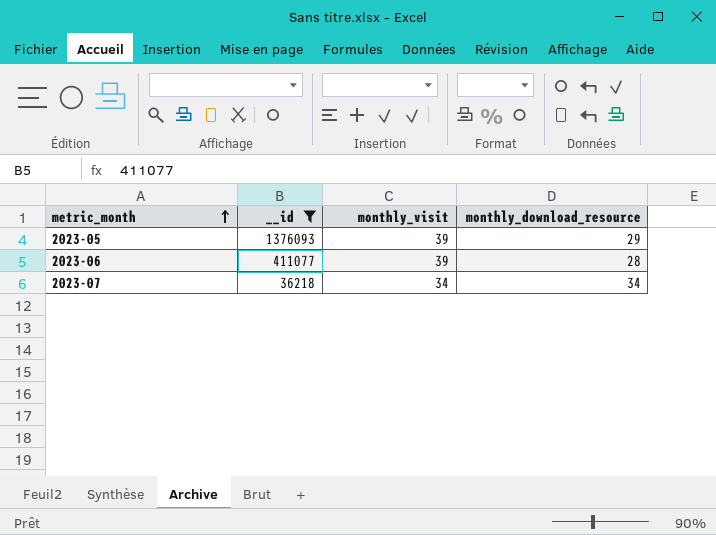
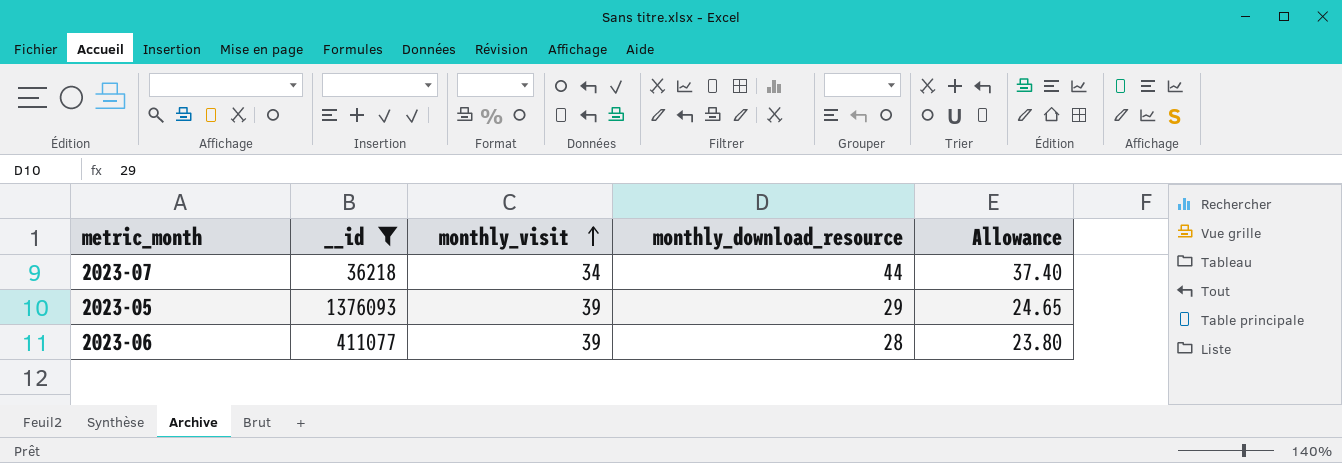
row order: metric_month ascending -> monthly_visit ascending
column Allowance | formula: none -> [monthly_download_resource] * 0.85
2023-07 | monthly_download_resource: 34 -> 44

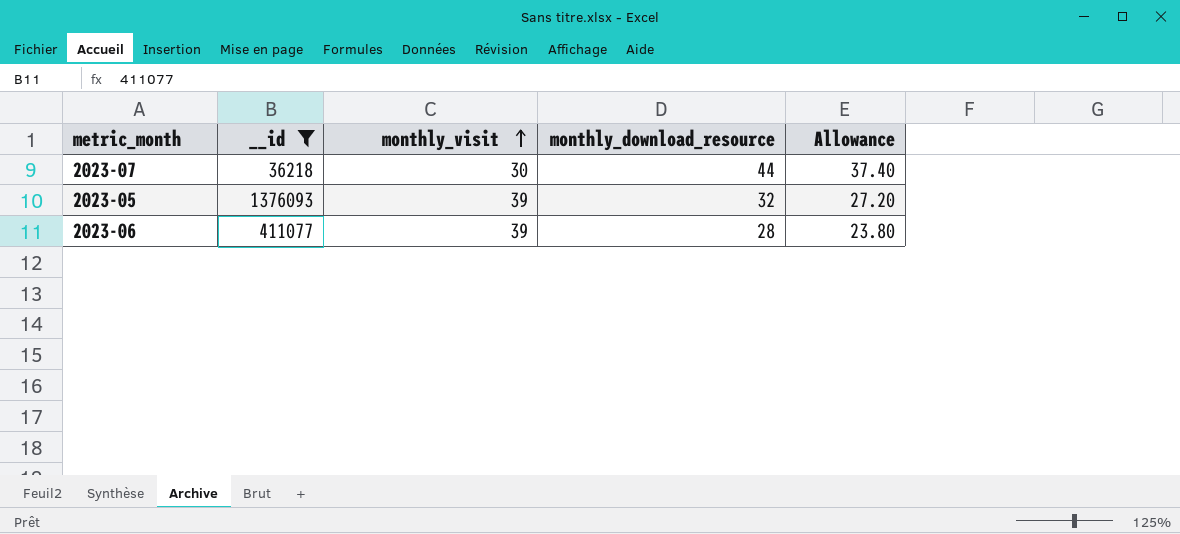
2023-07 | monthly_visit: 34 -> 30
2023-05 | monthly_download_resource: 29 -> 32
2023-05 | Allowance: 24.65 -> 27.20

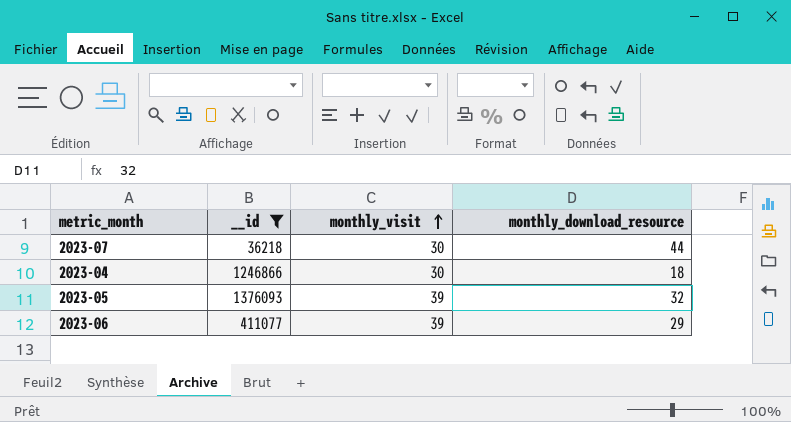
column Allowance | formula: [monthly_download_resource] * 0.85 -> none
row 2023-04: none -> 1246866 | 30 | 18
2023-06 | monthly_download_resource: 28 -> 29

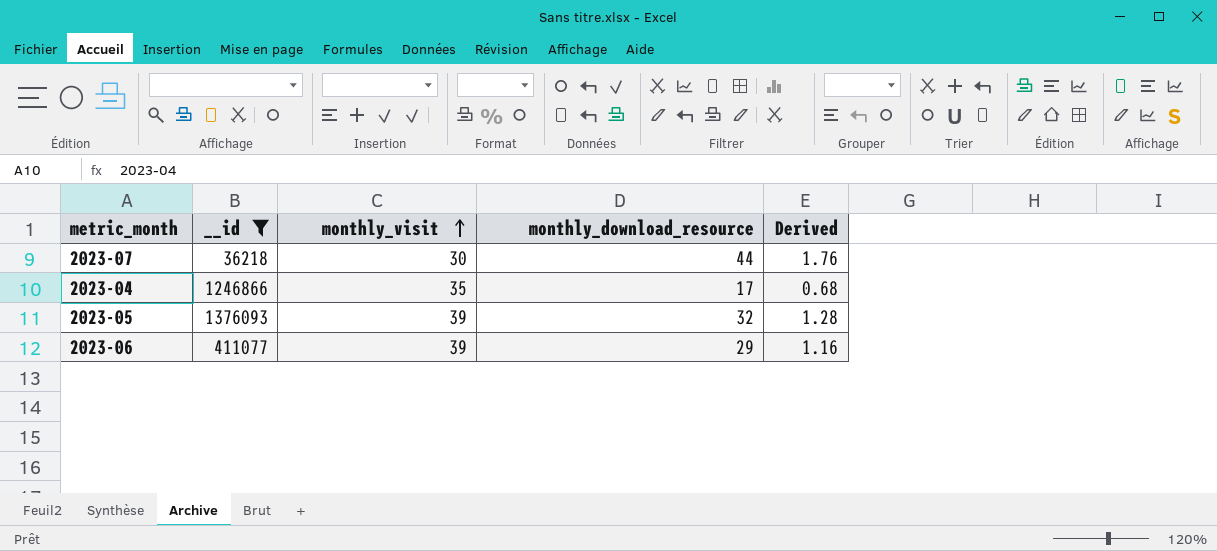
column Derived | formula: none -> [monthly_download_resource] * 0.04
2023-04 | monthly_visit: 30 -> 35
2023-04 | monthly_download_resource: 18 -> 17

